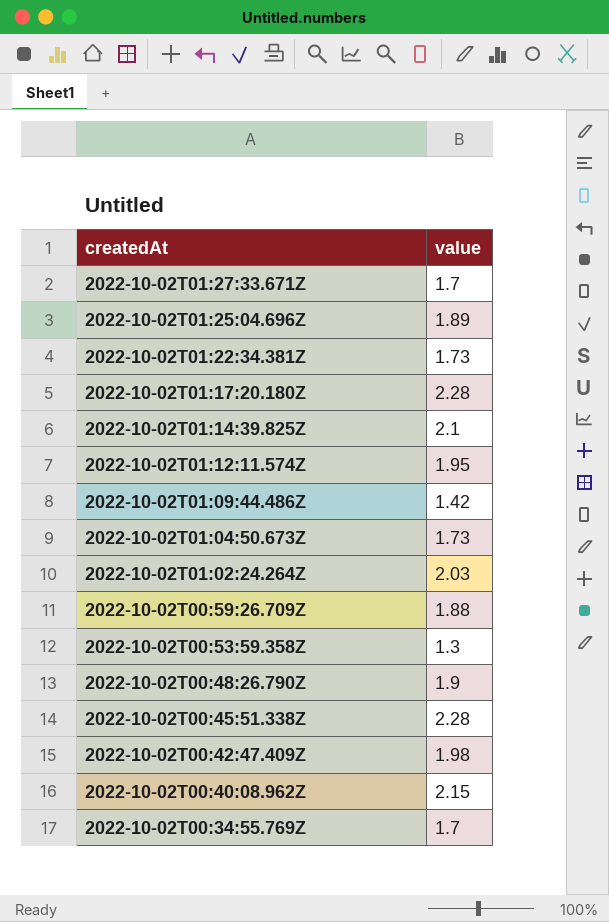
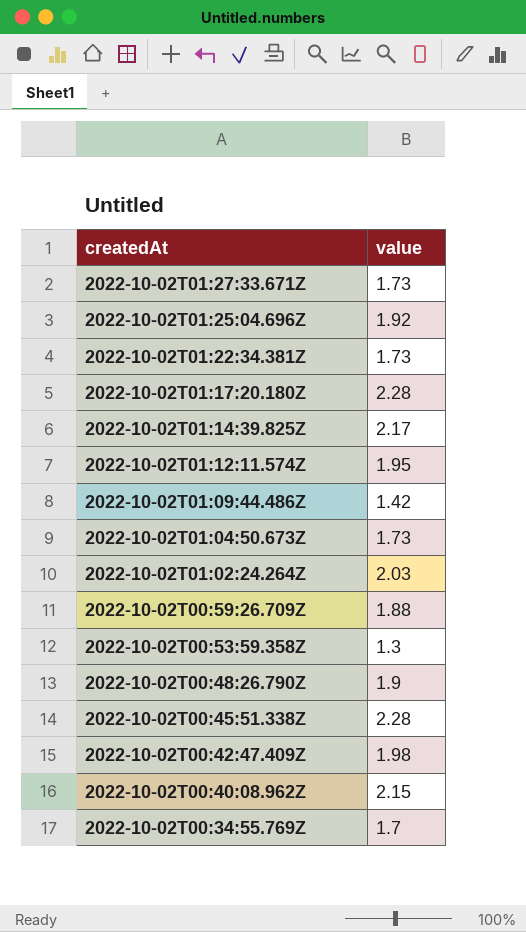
2022-10-02T01:27:33.671Z | value: 1.7 -> 1.73
2022-10-02T01:25:04.696Z | value: 1.89 -> 1.92
2022-10-02T01:14:39.825Z | value: 2.1 -> 2.17

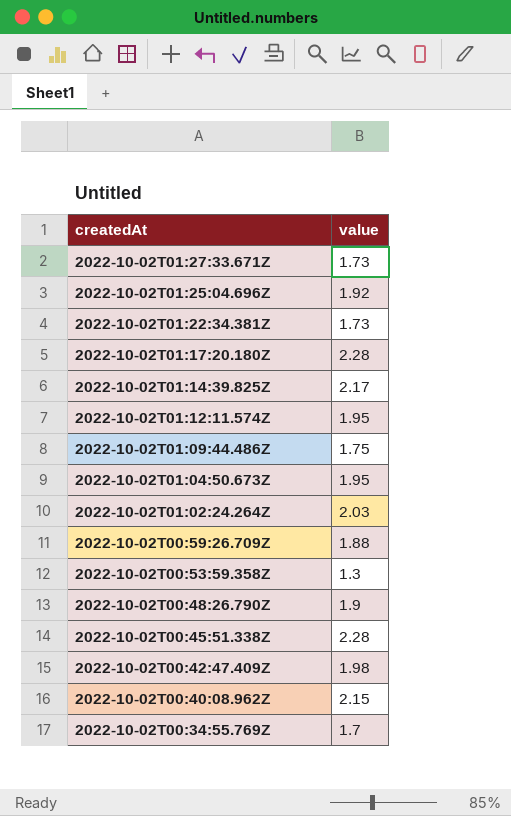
2022-10-02T01:09:44.486Z | value: 1.42 -> 1.75
2022-10-02T01:04:50.673Z | value: 1.73 -> 1.95

